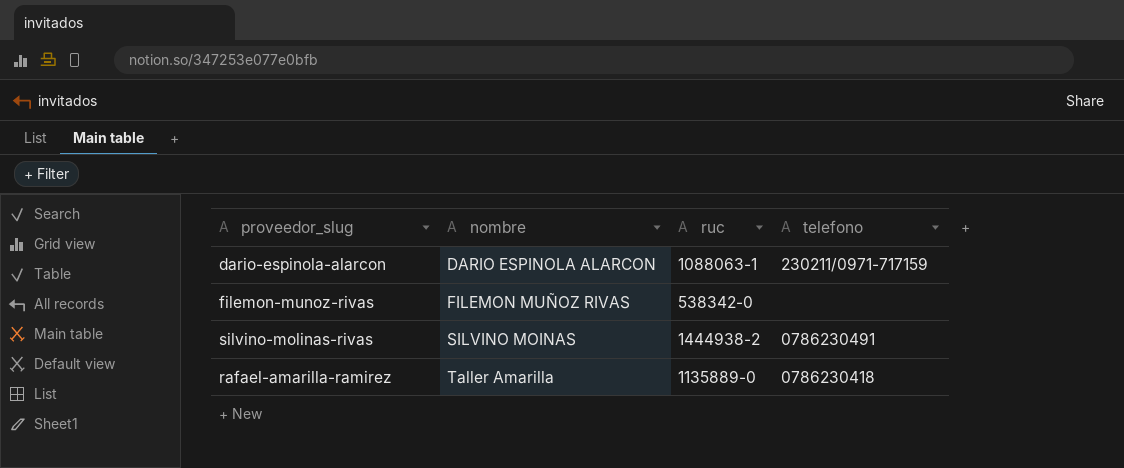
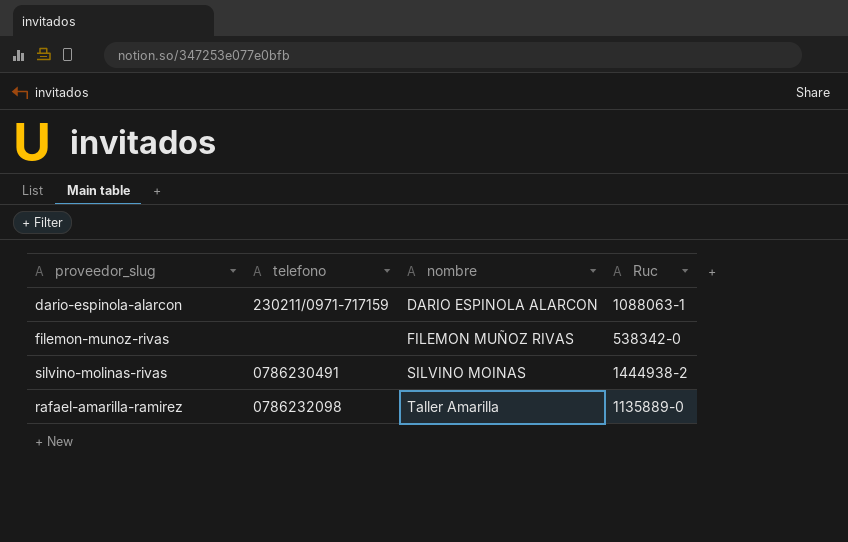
column telefono | position: 4 -> 2
column name: ruc -> Ruc
rafael-amarilla-ramirez | telefono: 0786230418 -> 0786232098

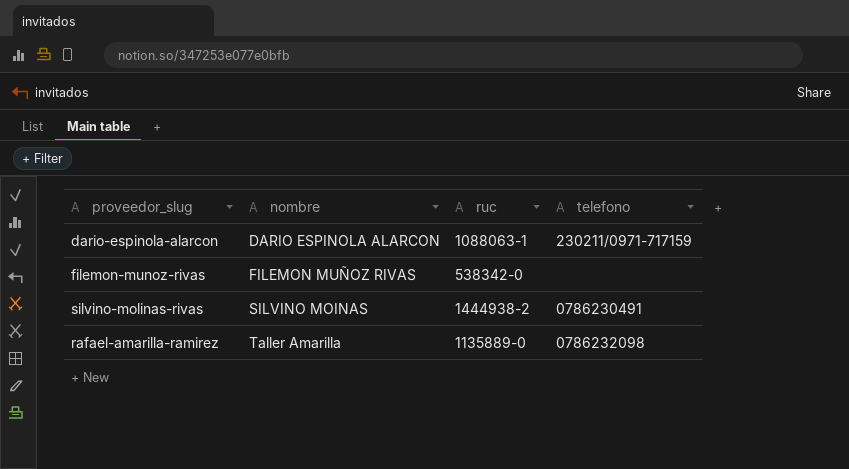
column name: Ruc -> ruc
column telefono | position: 2 -> 4

